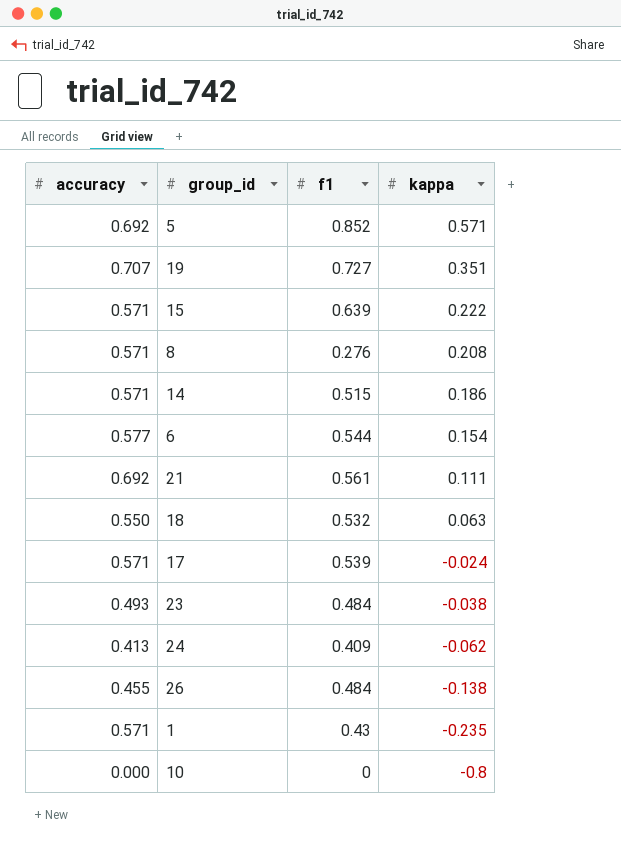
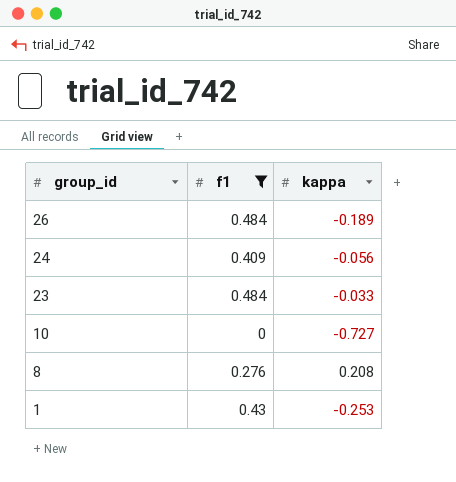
filter: none -> f1 <= 0.484
row order: kappa descending -> group_id descending
column accuracy | position: 1 -> none
26 | kappa: -0.138 -> -0.189
24 | kappa: -0.062 -> -0.056
23 | kappa: -0.038 -> -0.033
10 | kappa: -0.8 -> -0.727
1 | kappa: -0.235 -> -0.253

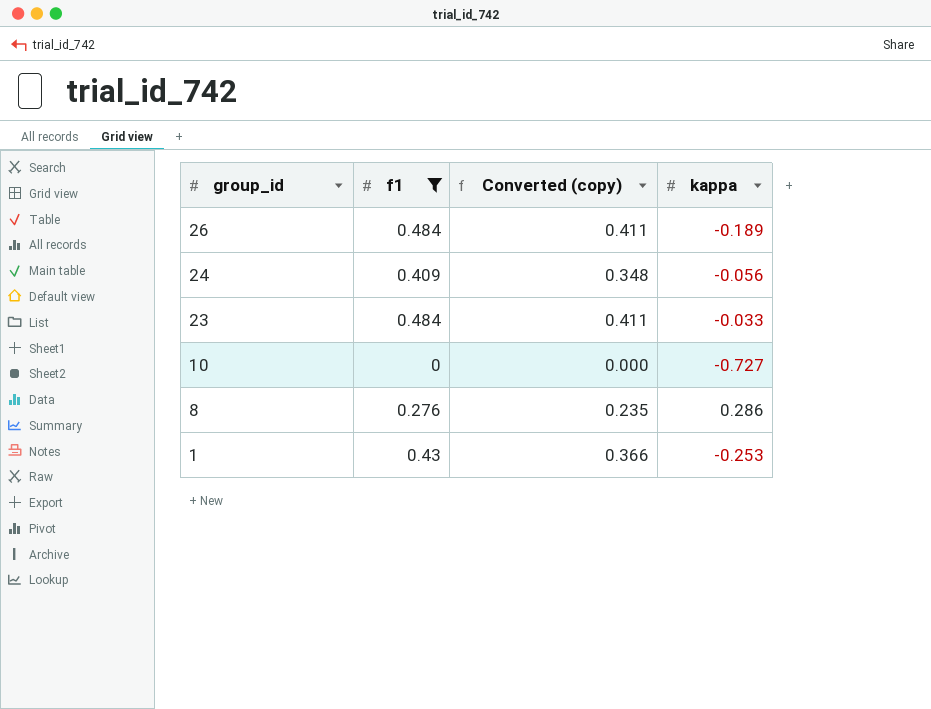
column Converted (copy) | formula: none -> [f1] * 0.85
8 | kappa: 0.208 -> 0.286

